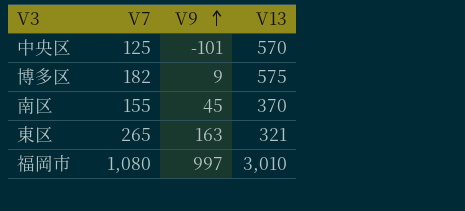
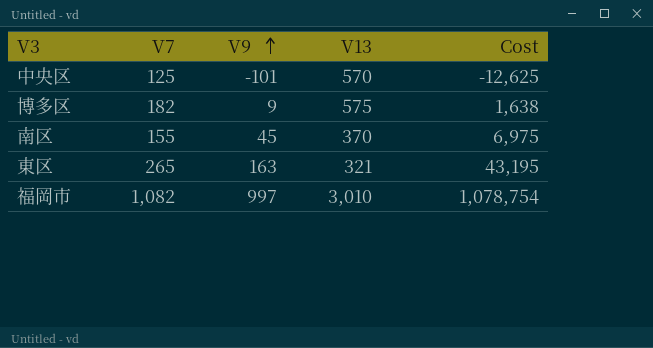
column Cost | formula: none -> [V7] * [V9]
福岡市 | V7: 1,080 -> 1,082

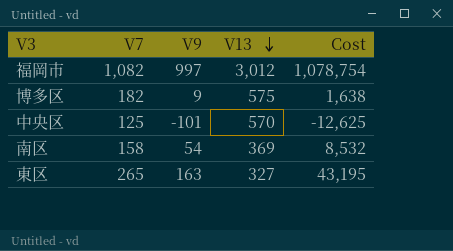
row order: V9 ascending -> V13 descending
福岡市 | V13: 3,010 -> 3,012
南区 | V7: 155 -> 158
南区 | V9: 45 -> 54
南区 | V13: 370 -> 369
南区 | Cost: 6,975 -> 8,532
東区 | V13: 321 -> 327

